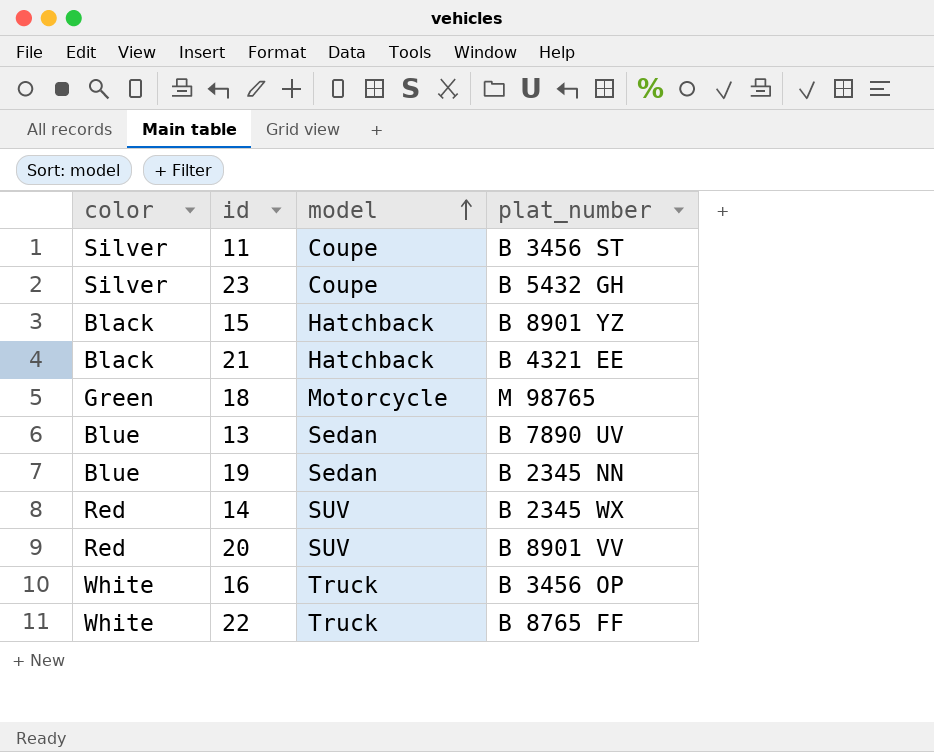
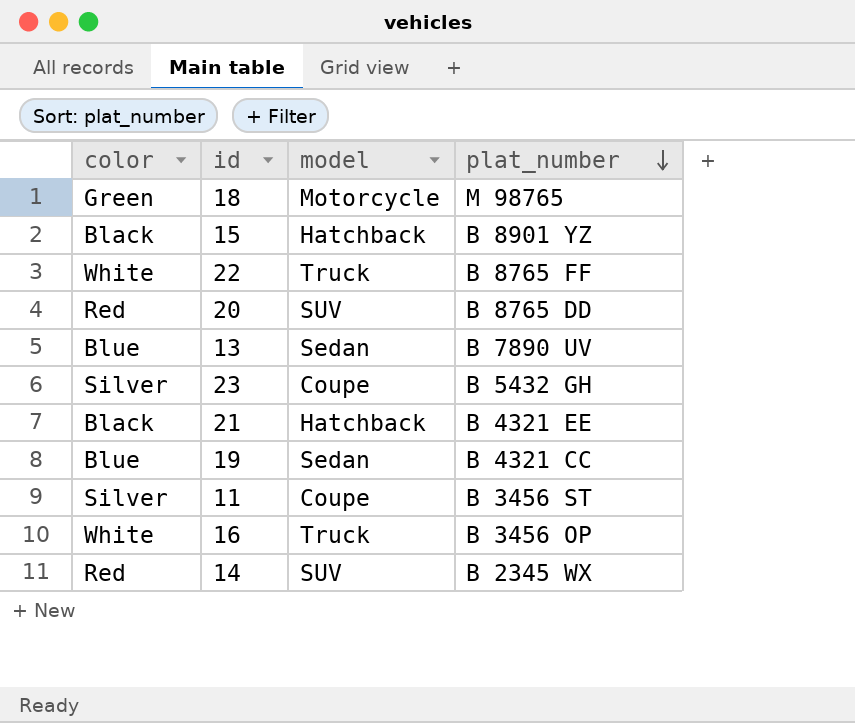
row order: model ascending -> plat_number descending
20 | plat_number: B 8901 VV -> B 8765 DD
19 | plat_number: B 2345 NN -> B 4321 CC

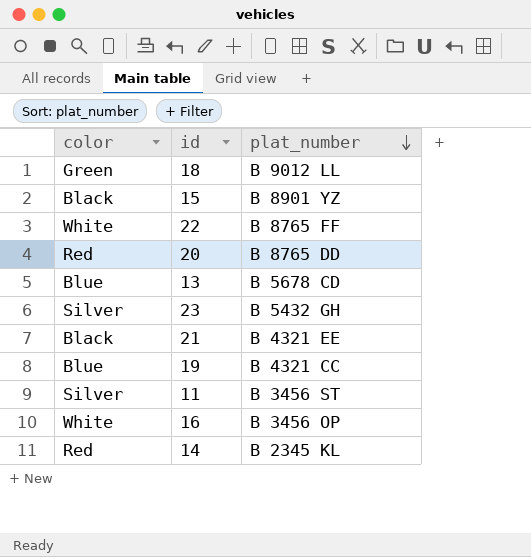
column model | position: 3 -> none
18 | plat_number: M 98765 -> B 9012 LL
13 | plat_number: B 7890 UV -> B 5678 CD
14 | plat_number: B 2345 WX -> B 2345 KL

